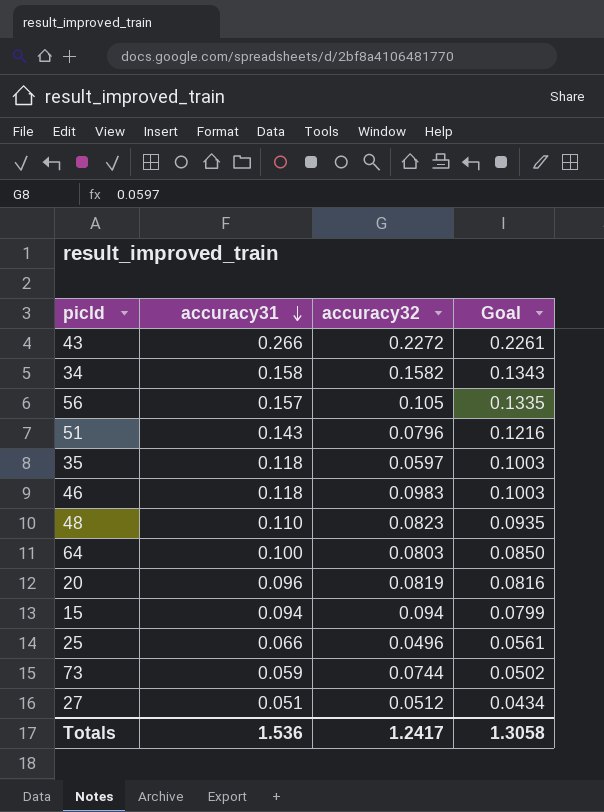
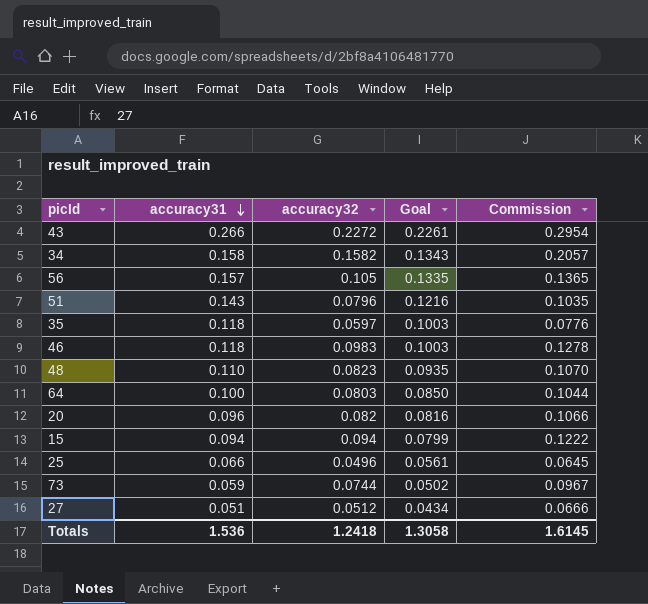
column Commission | formula: none -> [accuracy32] * 1.3
20 | accuracy32: 0.0819 -> 0.082
Totals | accuracy32: 1.2417 -> 1.2418

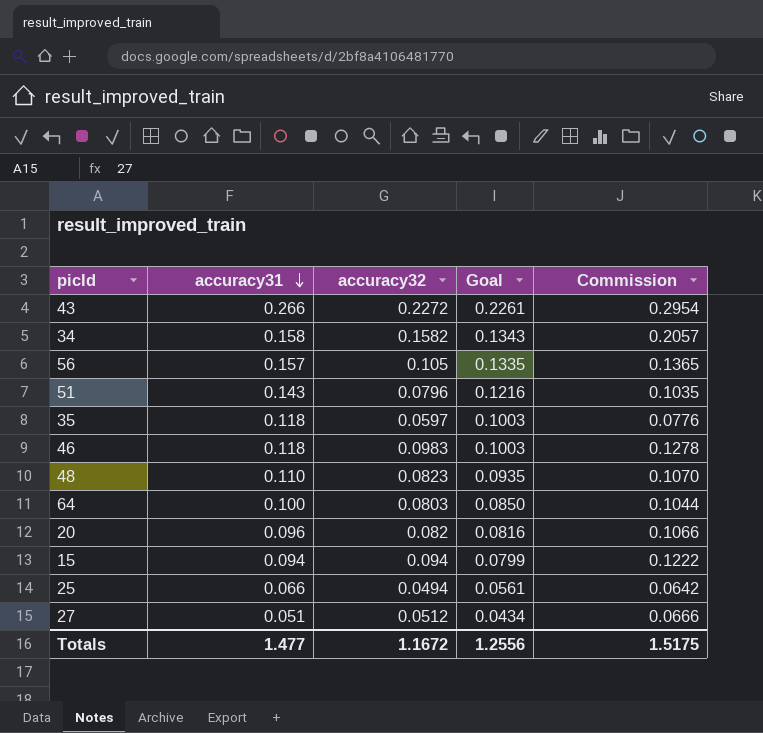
row 73: 0.059 | 0.0744 | 0.0502 | 0.0967 -> none
25 | accuracy32: 0.0496 -> 0.0494
25 | Commission: 0.0645 -> 0.0642
Totals | accuracy31: 1.536 -> 1.477
Totals | accuracy32: 1.2418 -> 1.1672
Totals | Goal: 1.3058 -> 1.2556
Totals | Commission: 1.6145 -> 1.5175

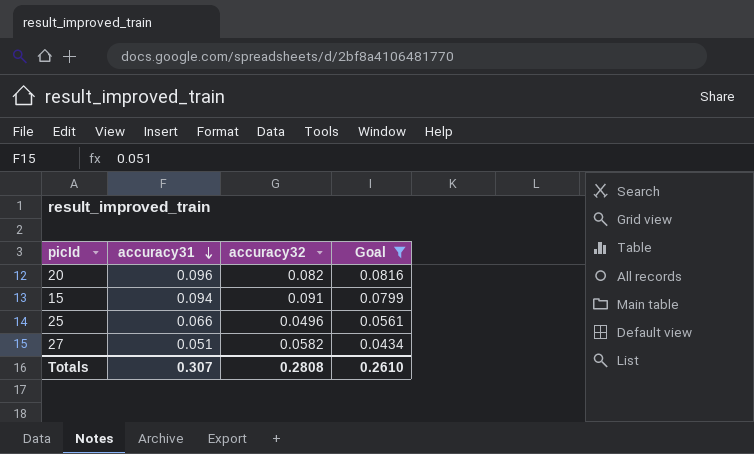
filter: none -> Goal <= 0.0816
column Commission | formula: [accuracy32] * 1.3 -> none
15 | accuracy32: 0.094 -> 0.091
25 | accuracy32: 0.0494 -> 0.0496
27 | accuracy32: 0.0512 -> 0.0582
Totals | accuracy31: 1.477 -> 0.307
Totals | accuracy32: 1.1672 -> 0.2808
Totals | Goal: 1.2556 -> 0.2610

